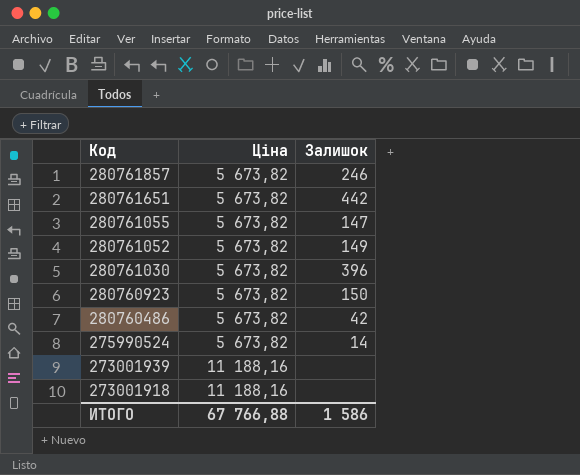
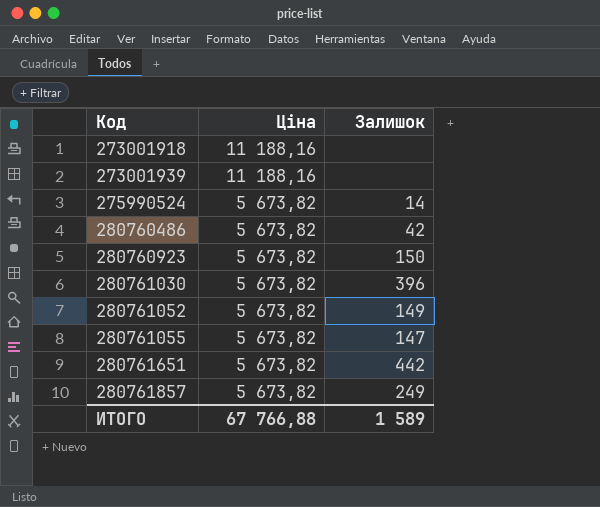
row order: Код descending -> Код ascending
280761857 | Залишок: 246 -> 249
ИТОГО | Залишок: 1 586 -> 1 589

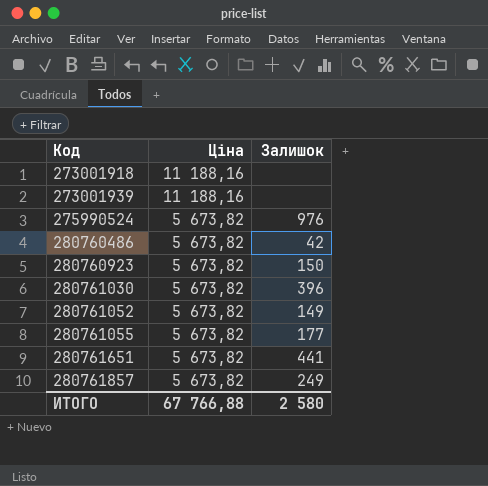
275990524 | Залишок: 14 -> 976
280761055 | Залишок: 147 -> 177
280761651 | Залишок: 442 -> 441
ИТОГО | Залишок: 1 589 -> 2 580

